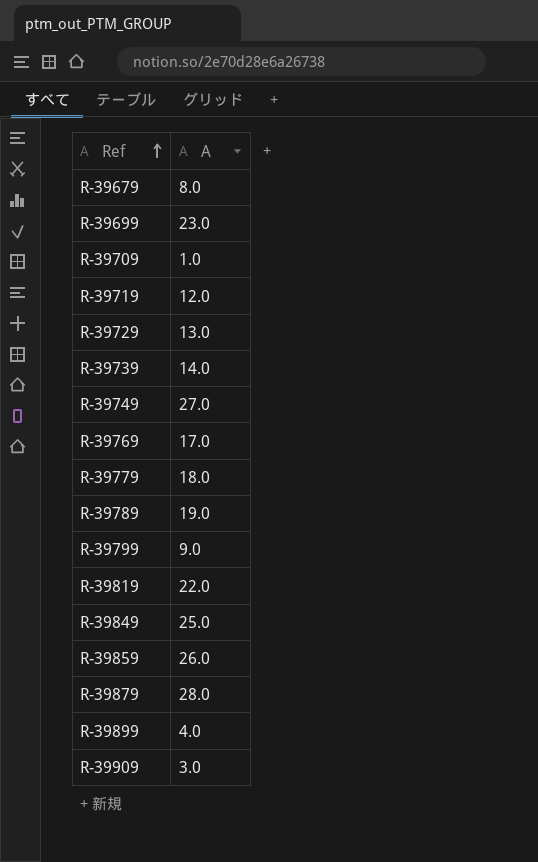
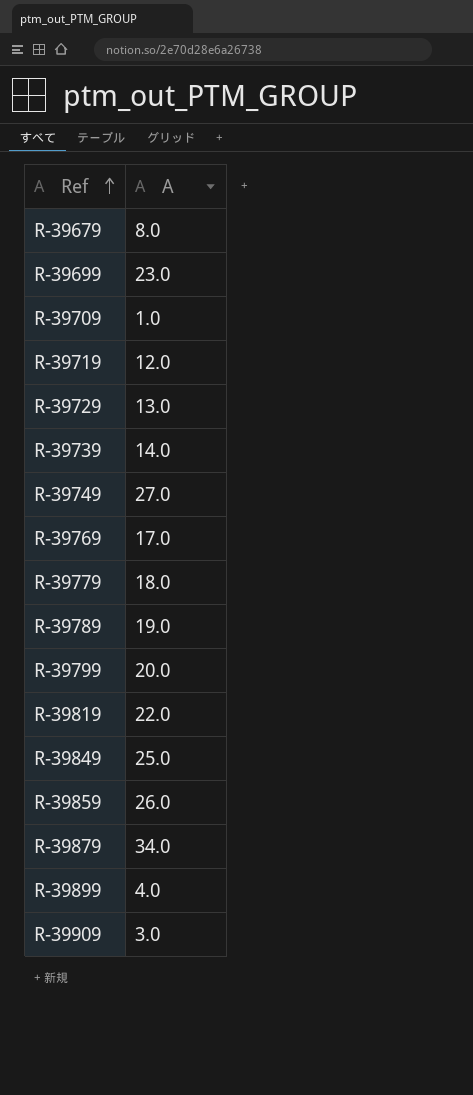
R-39799 | A: 9.0 -> 20.0
R-39879 | A: 28.0 -> 34.0

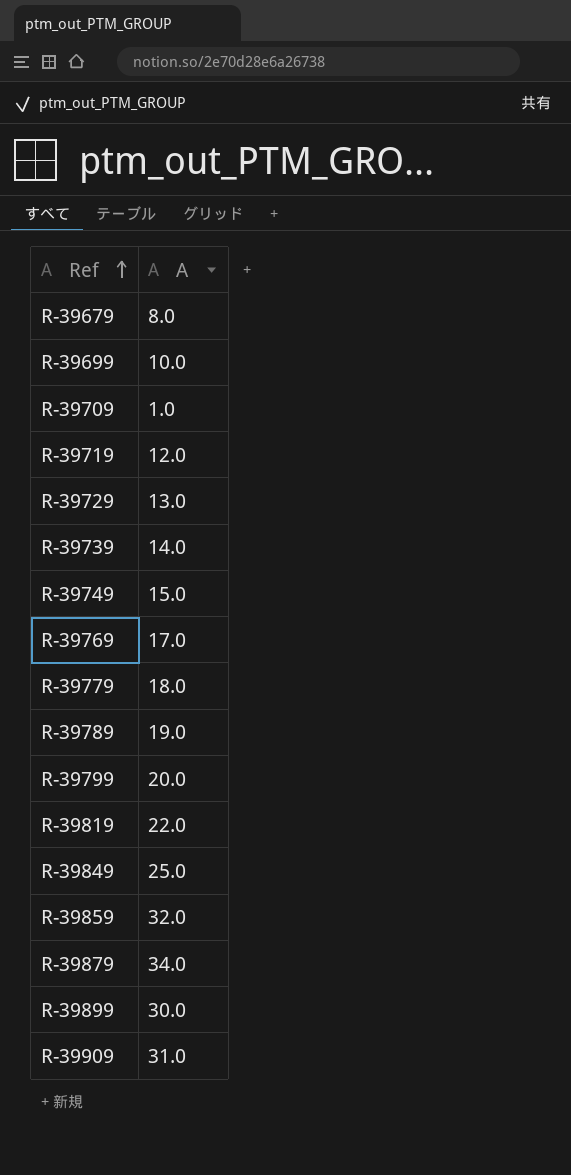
R-39699 | A: 23.0 -> 10.0
R-39749 | A: 27.0 -> 15.0
R-39859 | A: 26.0 -> 32.0
R-39899 | A: 4.0 -> 30.0
R-39909 | A: 3.0 -> 31.0

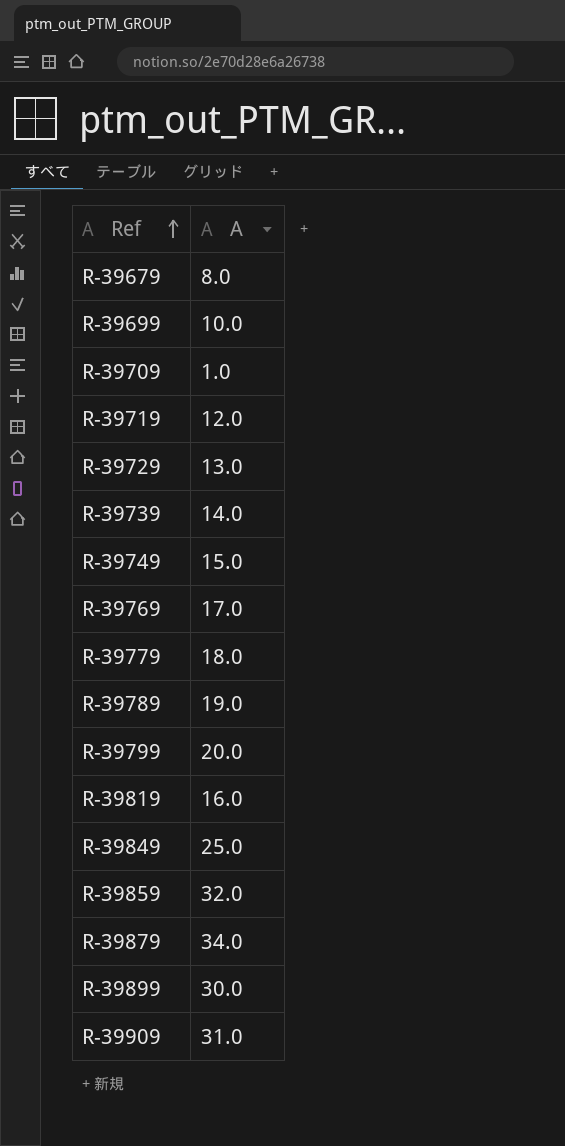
R-39819 | A: 22.0 -> 16.0

